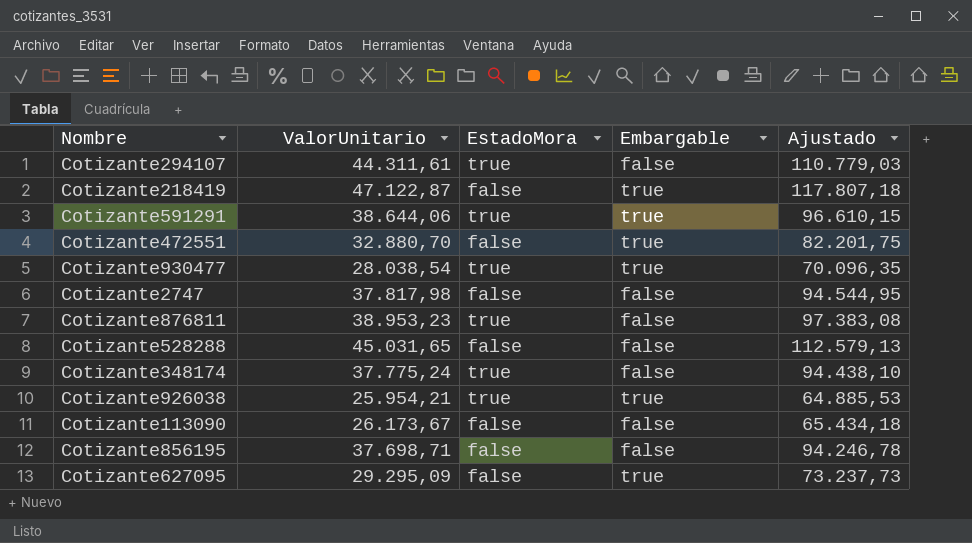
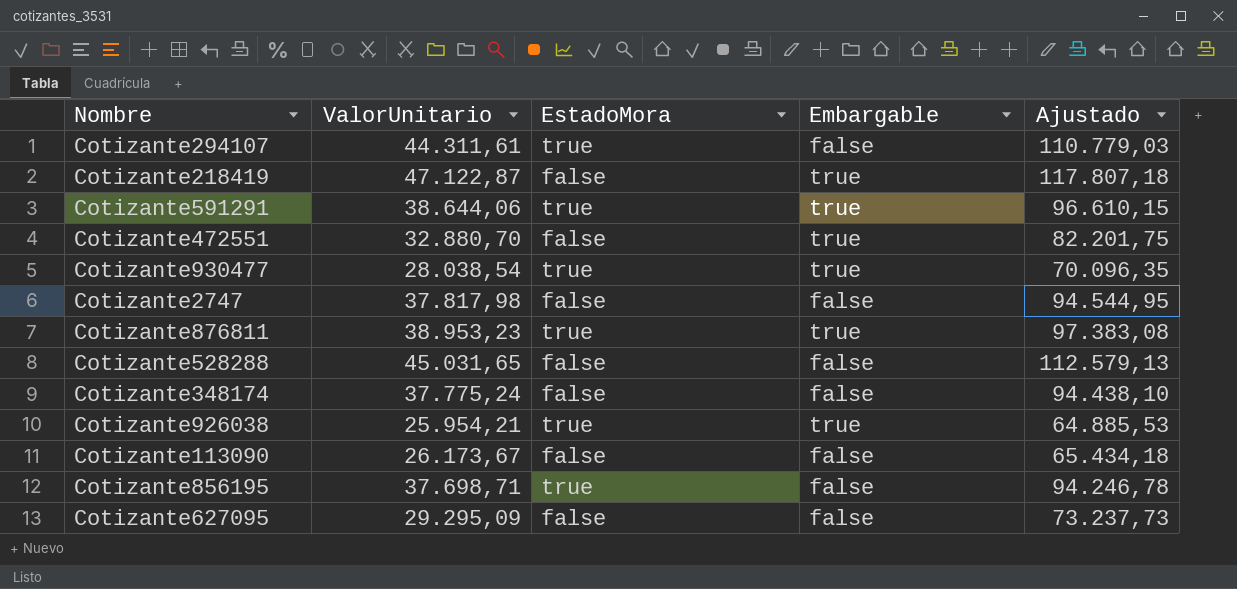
Cotizante876811 | Embargable: false -> true
Cotizante348174 | EstadoMora: true -> false
Cotizante856195 | EstadoMora: false -> true
Cotizante627095 | Embargable: true -> false

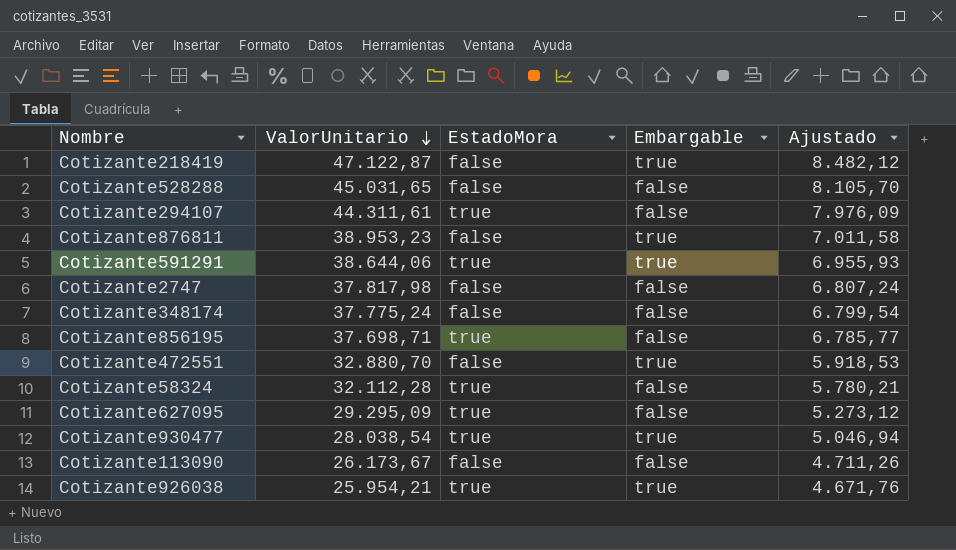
row order: none -> ValorUnitario descending
column Ajustado | formula: [ValorUnitario] * 2,5 -> [ValorUnitario] * 0,18
Cotizante876811 | EstadoMora: true -> false
row Cotizante58324: none -> 32.112,28 | true | false | 5.780,21
Cotizante627095 | EstadoMora: false -> true

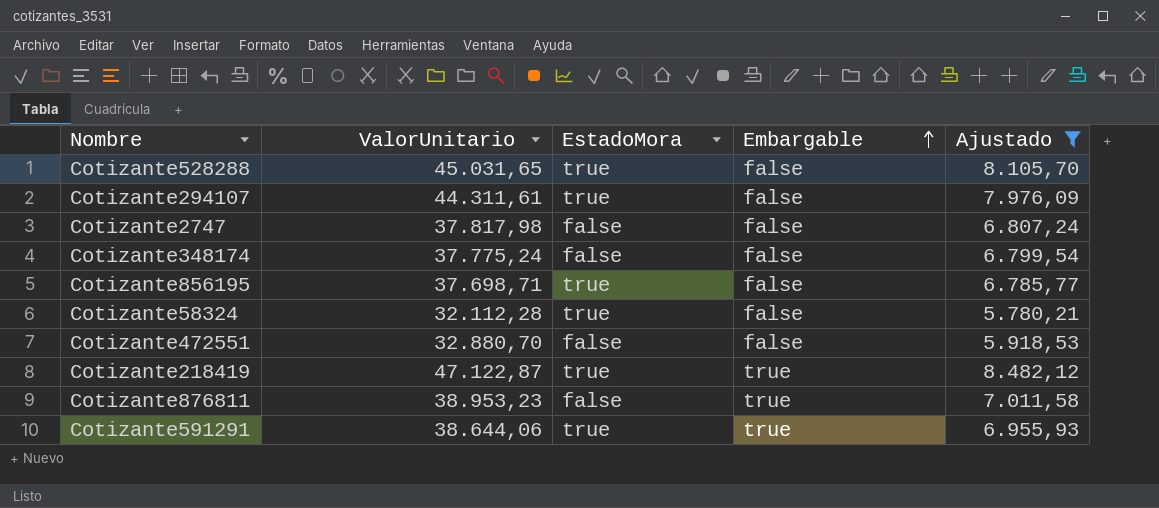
filter: none -> Ajustado >= 5.780,21
row order: ValorUnitario descending -> Embargable ascending
Cotizante528288 | EstadoMora: false -> true
Cotizante472551 | Embargable: true -> false
Cotizante218419 | EstadoMora: false -> true

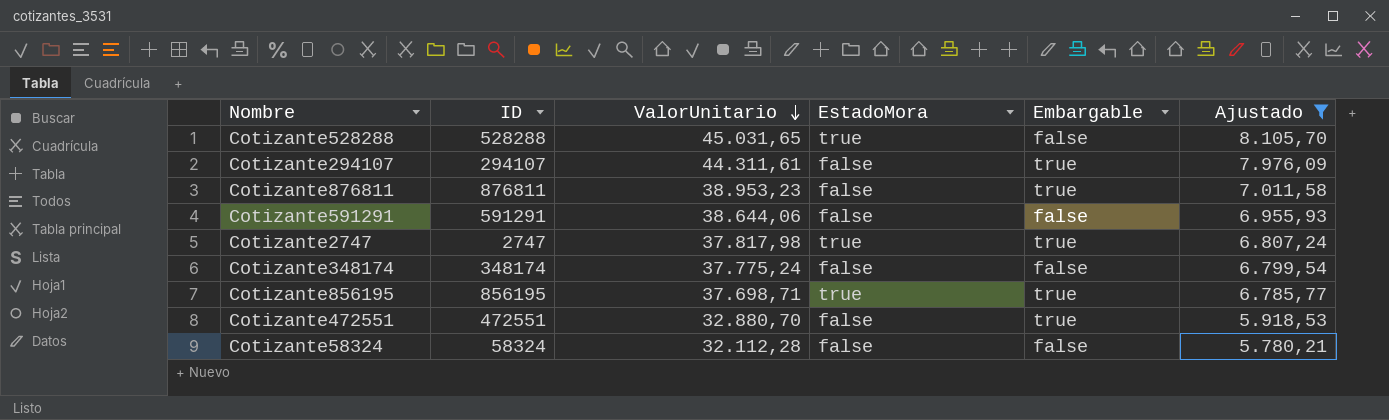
row order: Embargable ascending -> ValorUnitario descending
column ID | position: none -> 2
row Cotizante218419: 47.122,87 | true | true | 8.482,12 -> none
Cotizante294107 | EstadoMora: true -> false
Cotizante294107 | Embargable: false -> true
Cotizante591291 | EstadoMora: true -> false
Cotizante591291 | Embargable: true -> false
Cotizante2747 | EstadoMora: false -> true
Cotizante2747 | Embargable: false -> true
Cotizante856195 | Embargable: false -> true
Cotizante472551 | Embargable: false -> true
Cotizante58324 | EstadoMora: true -> false

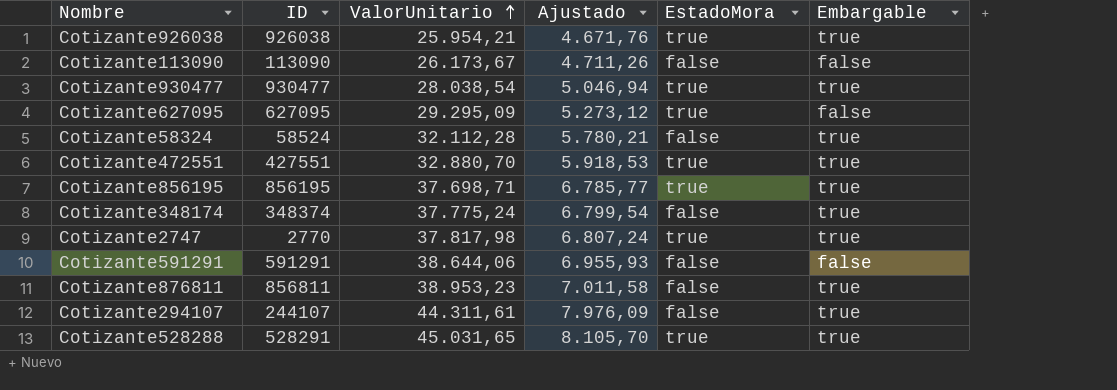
filter: Ajustado >= 5.780,21 -> none
row order: ValorUnitario descending -> ValorUnitario ascending
column Ajustado | position: 6 -> 4
Cotizante58324 | ID: 58324 -> 58524
Cotizante58324 | Embargable: false -> true
Cotizante472551 | ID: 472551 -> 427551
Cotizante472551 | EstadoMora: false -> true
Cotizante348174 | ID: 348174 -> 348374
Cotizante348174 | Embargable: false -> true
Cotizante2747 | ID: 2747 -> 2770
Cotizante876811 | ID: 876811 -> 856811
Cotizante294107 | ID: 294107 -> 244107
Cotizante528288 | ID: 528288 -> 528291
Cotizante528288 | Embargable: false -> true

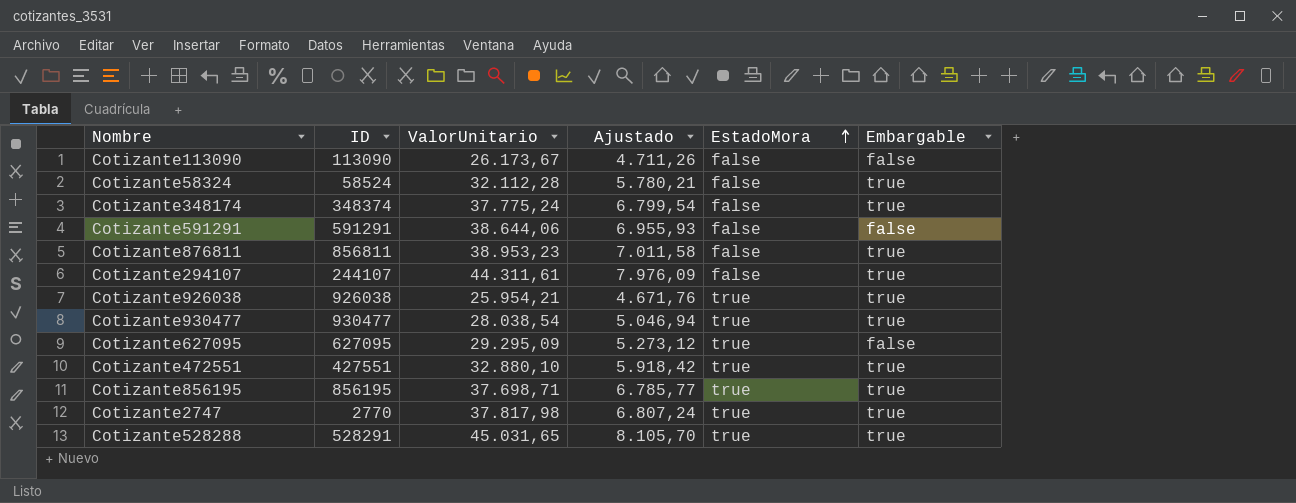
row order: ValorUnitario ascending -> EstadoMora ascending
Cotizante472551 | ValorUnitario: 32.880,70 -> 32.880,10
Cotizante472551 | Ajustado: 5.918,53 -> 5.918,42

